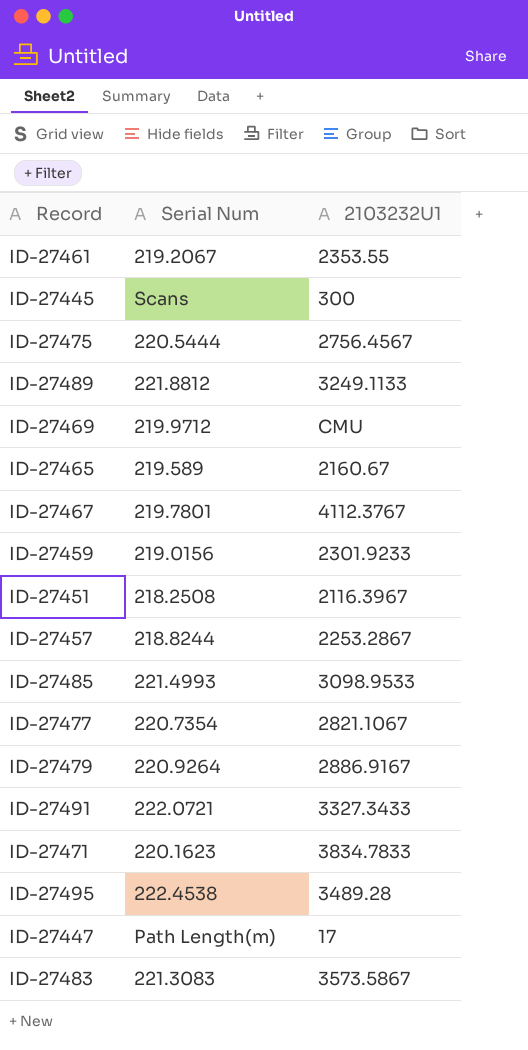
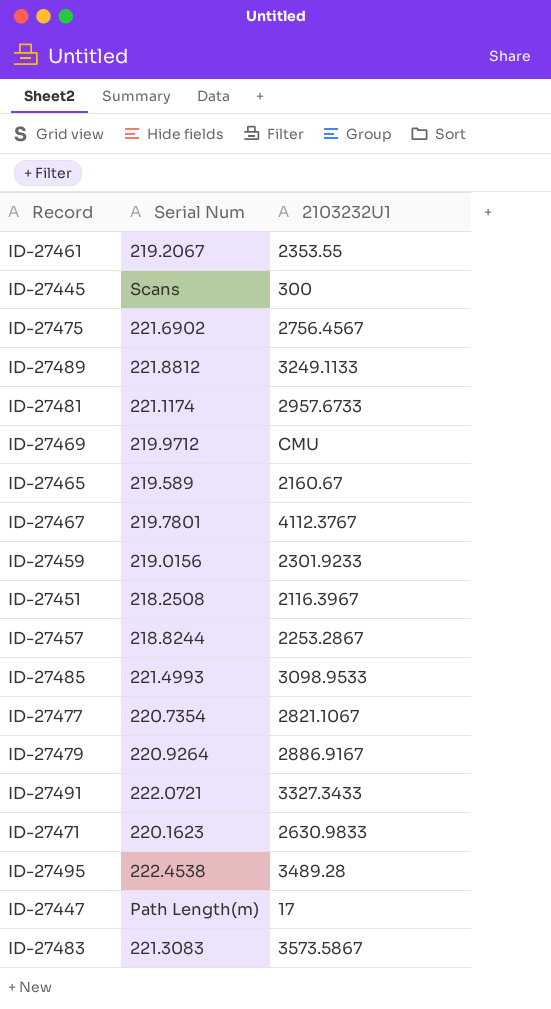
ID-27475 | Serial Num: 220.5444 -> 221.6902
row ID-27481: none -> 221.1174 | 2957.6733
ID-27471 | 2103232U1: 3834.7833 -> 2630.9833

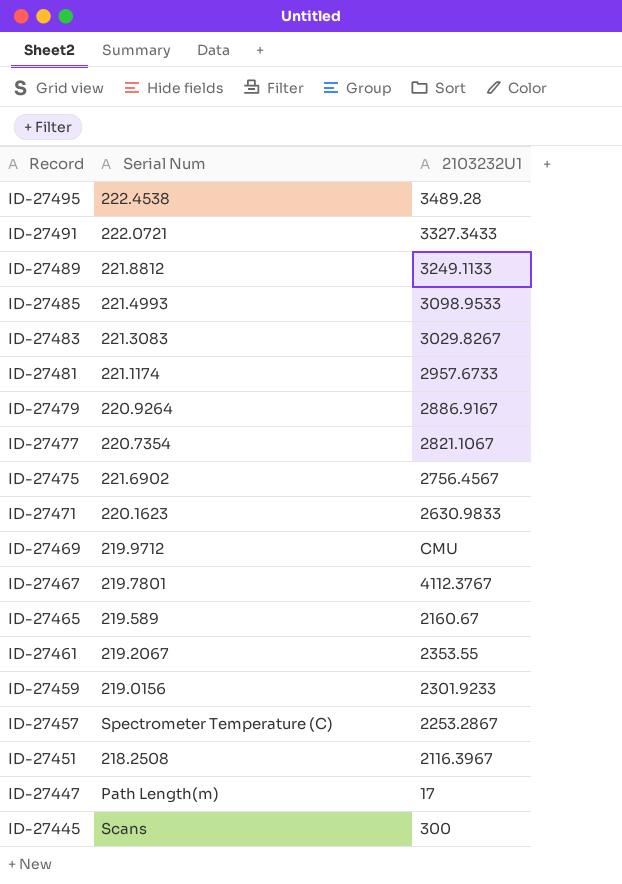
row order: none -> Record descending
ID-27483 | 2103232U1: 3573.5867 -> 3029.8267
ID-27457 | Serial Num: 218.8244 -> Spectrometer Temperature (C)

